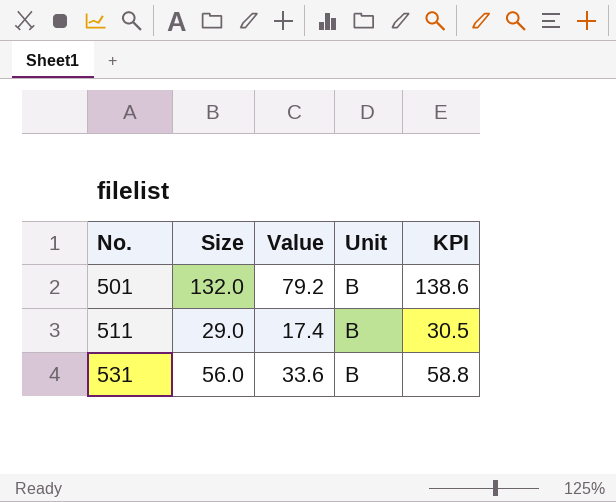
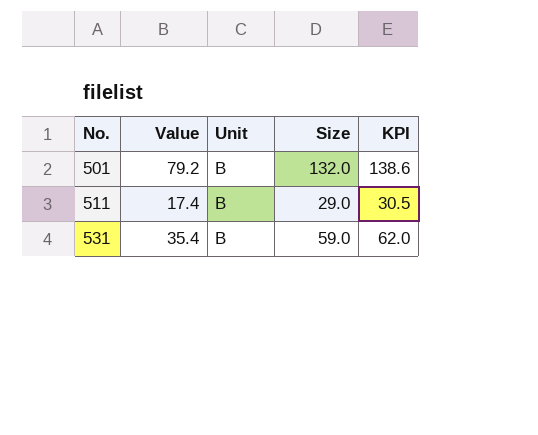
column Size | position: 2 -> 4
531 | Value: 33.6 -> 35.4
531 | Size: 56.0 -> 59.0
531 | KPI: 58.8 -> 62.0

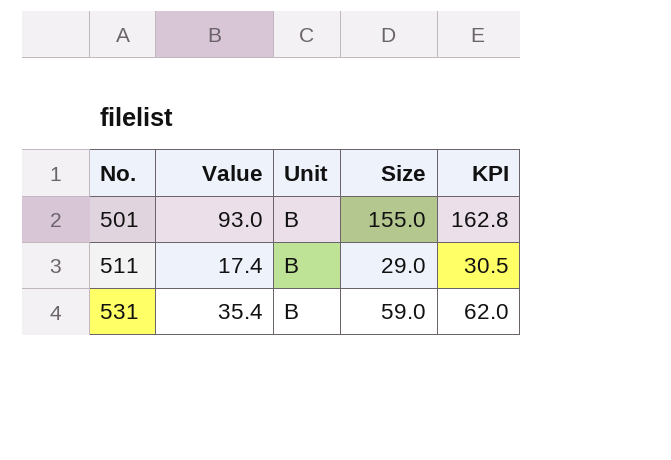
501 | Value: 79.2 -> 93.0
501 | Size: 132.0 -> 155.0
501 | KPI: 138.6 -> 162.8

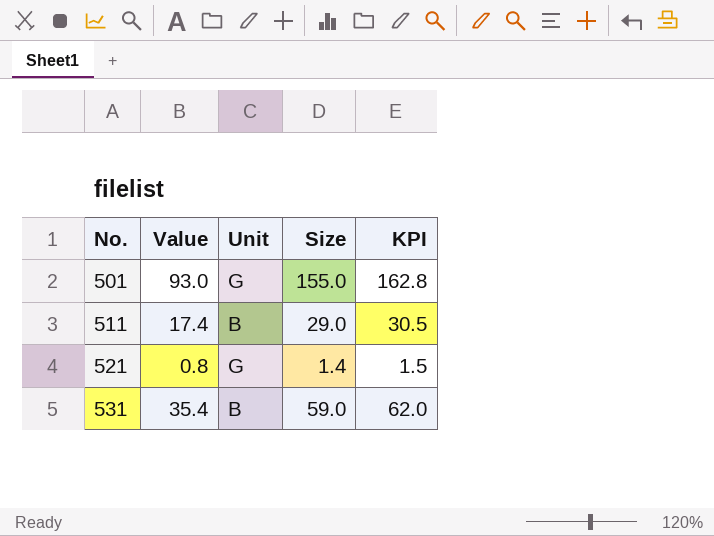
501 | Unit: B -> G
row 521: none -> 0.8 | G | 1.4 | 1.5

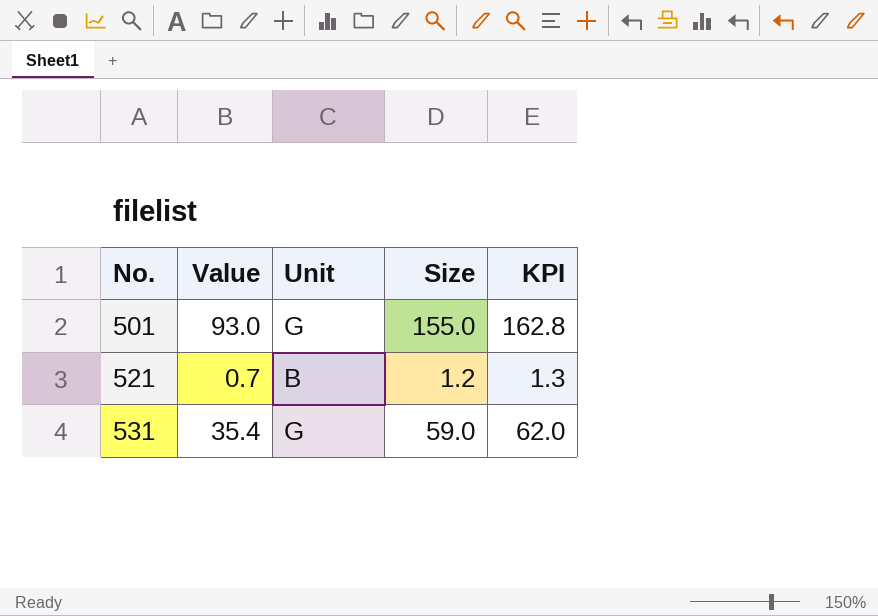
row 511: 17.4 | B | 29.0 | 30.5 -> none
521 | Value: 0.8 -> 0.7
521 | Unit: G -> B
521 | Size: 1.4 -> 1.2
521 | KPI: 1.5 -> 1.3
531 | Unit: B -> G

